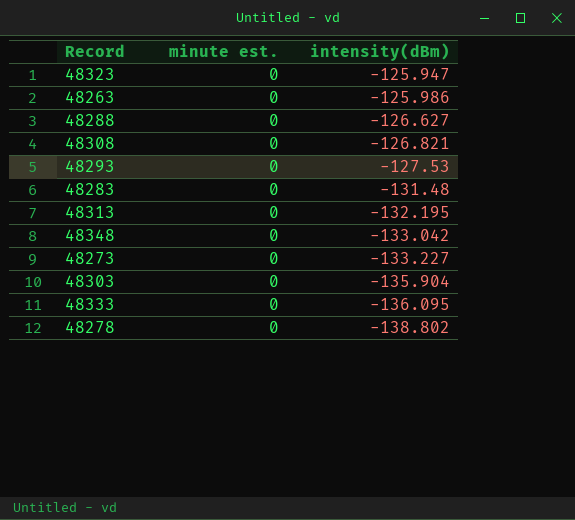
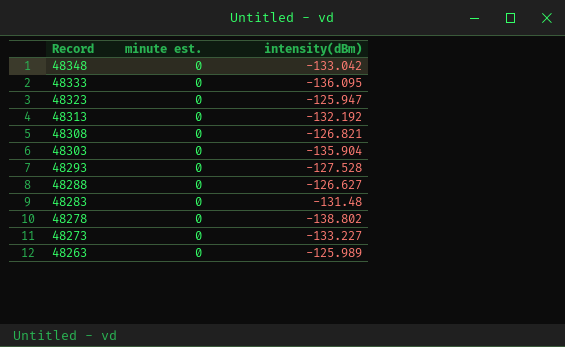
row order: intensity(dBm) descending -> Record descending
48313 | intensity(dBm): -132.195 -> -132.192
48293 | intensity(dBm): -127.53 -> -127.528
48263 | intensity(dBm): -125.986 -> -125.989

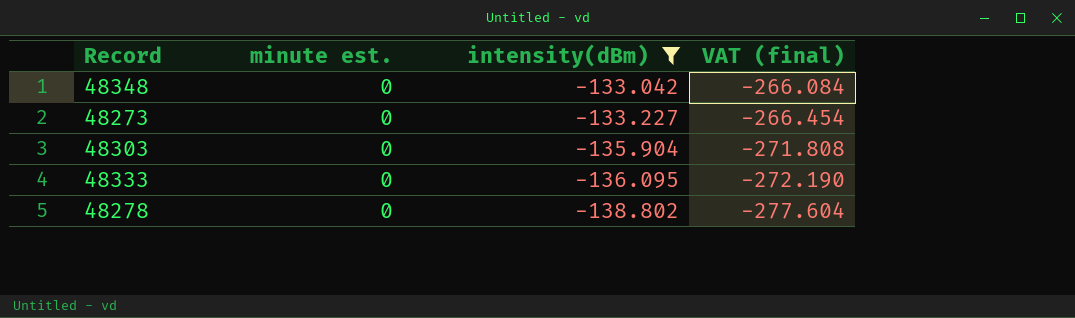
filter: none -> intensity(dBm) <= -133.042
row order: Record descending -> intensity(dBm) descending
column VAT (final) | formula: none -> [intensity(dBm)] * 2

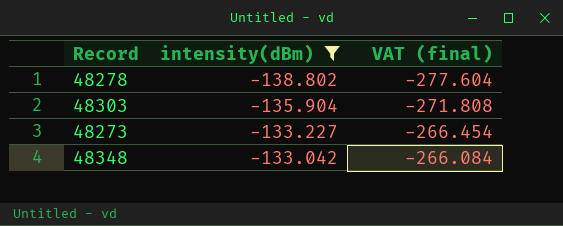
row order: intensity(dBm) descending -> intensity(dBm) ascending
column minute est. | position: 2 -> none
row 48333: 0 | -136.095 | -272.190 -> none

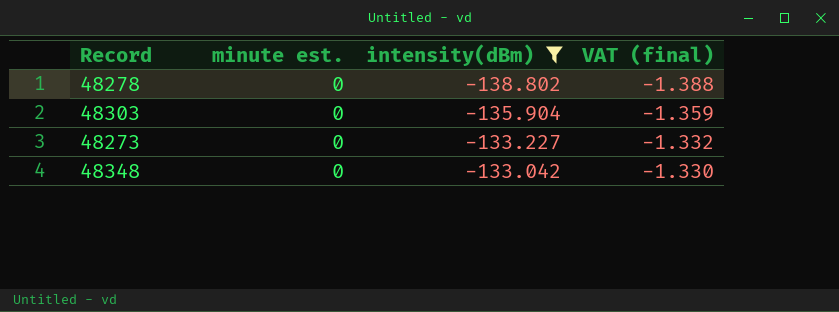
column minute est. | position: none -> 2
column VAT (final) | formula: [intensity(dBm)] * 2 -> [intensity(dBm)] * 0.01

